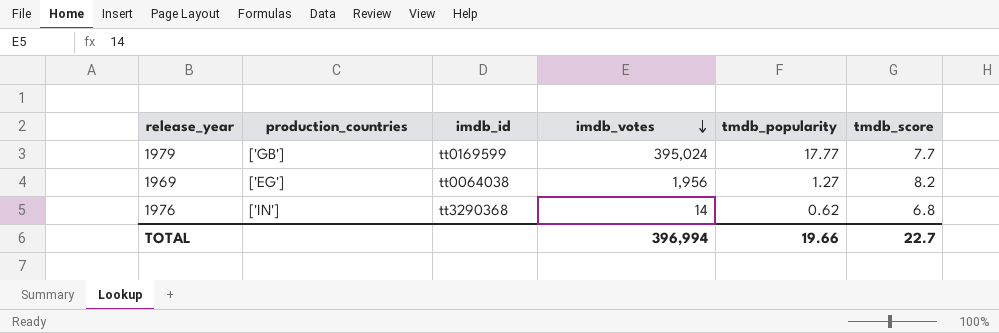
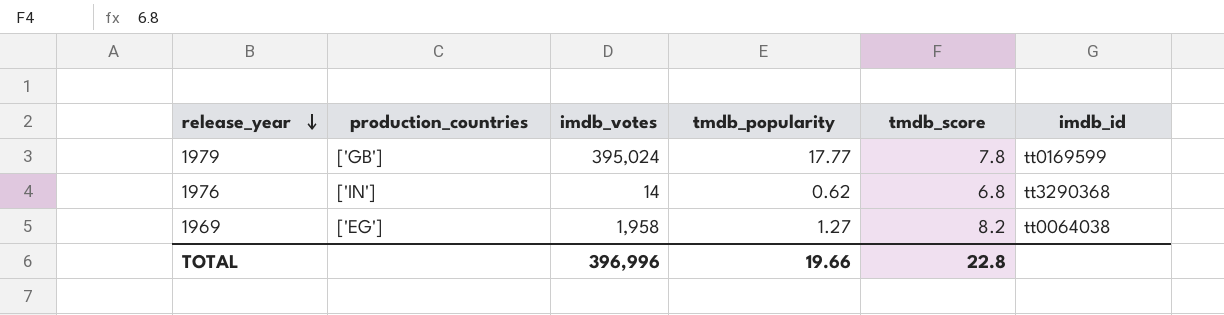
row order: imdb_votes descending -> release_year descending
column imdb_id | position: 3 -> 6
1979 | tmdb_score: 7.7 -> 7.8
1969 | imdb_votes: 1,956 -> 1,958
TOTAL | imdb_votes: 396,994 -> 396,996
TOTAL | tmdb_score: 22.7 -> 22.8

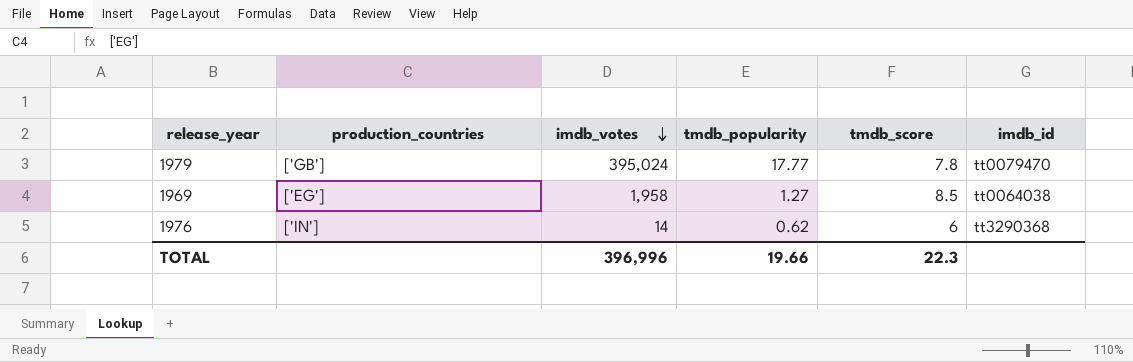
row order: release_year descending -> imdb_votes descending
1979 | imdb_id: tt0169599 -> tt0079470
1969 | tmdb_score: 8.2 -> 8.5
1976 | tmdb_score: 6.8 -> 6
TOTAL | tmdb_score: 22.8 -> 22.3

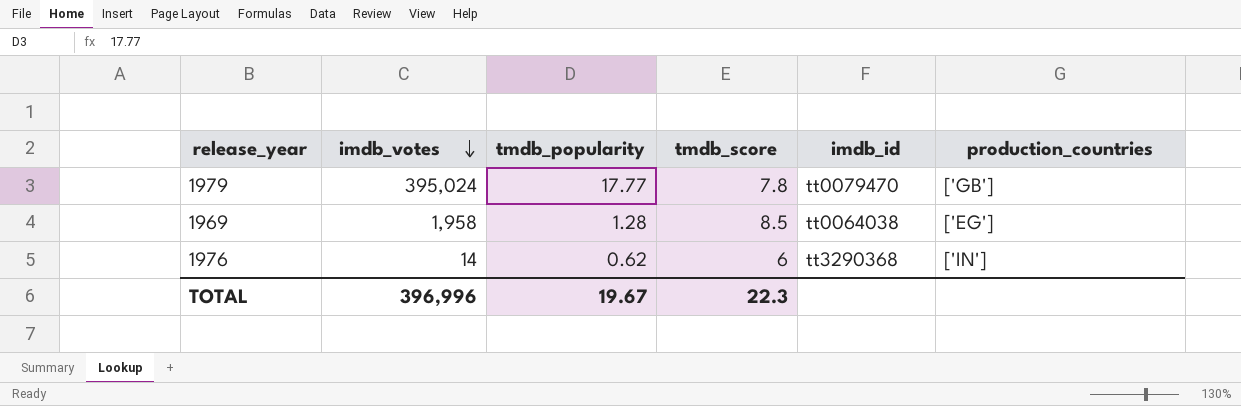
column production_countries | position: 2 -> 6
1969 | tmdb_popularity: 1.27 -> 1.28
TOTAL | tmdb_popularity: 19.66 -> 19.67

